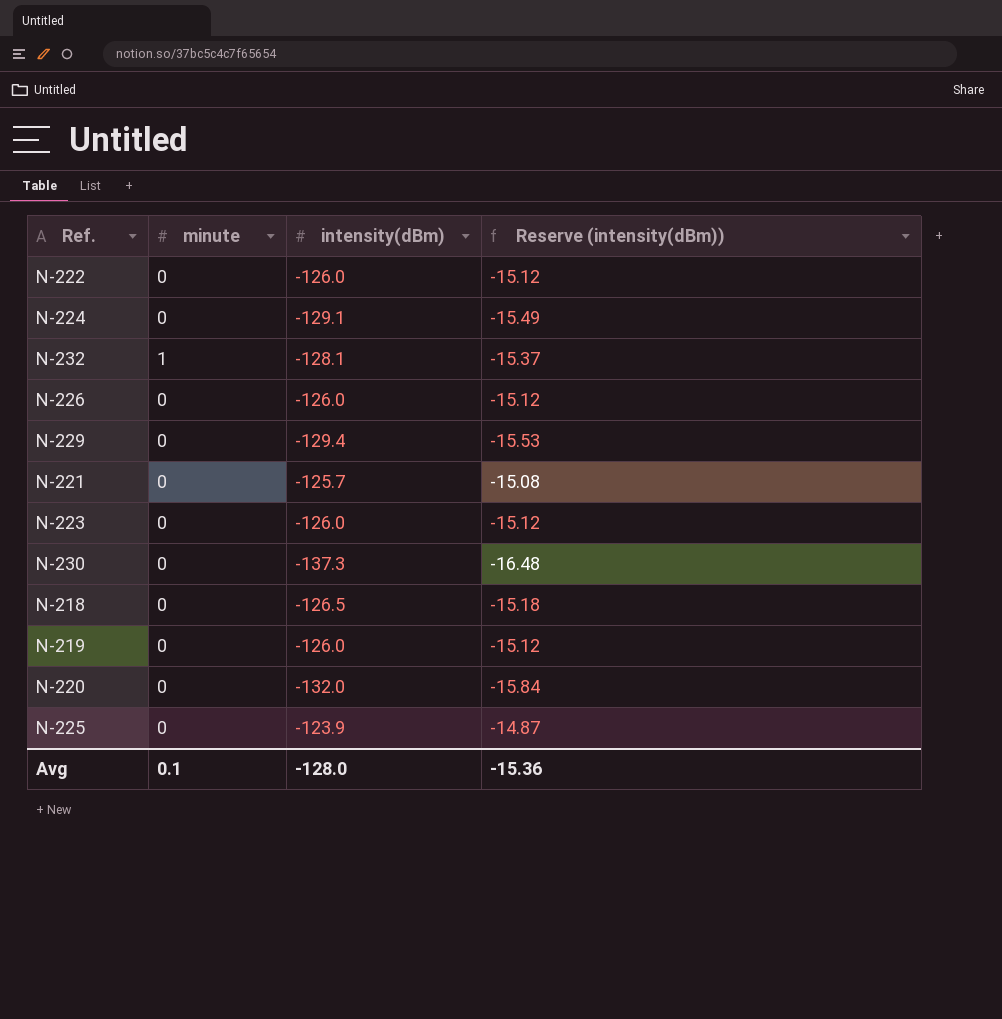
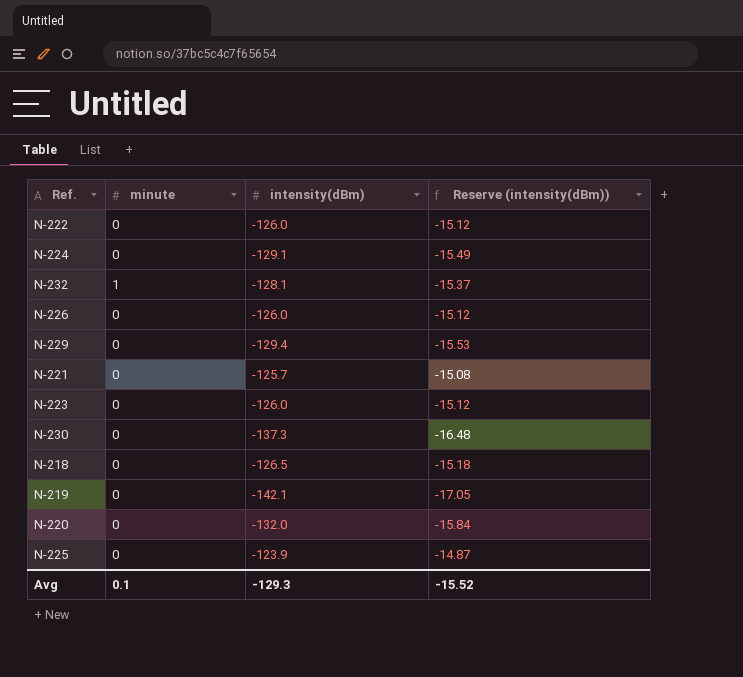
N-219 | intensity(dBm): -126.0 -> -142.1
N-219 | Reserve (intensity(dBm)): -15.12 -> -17.05
Avg | intensity(dBm): -128.0 -> -129.3
Avg | Reserve (intensity(dBm)): -15.36 -> -15.52

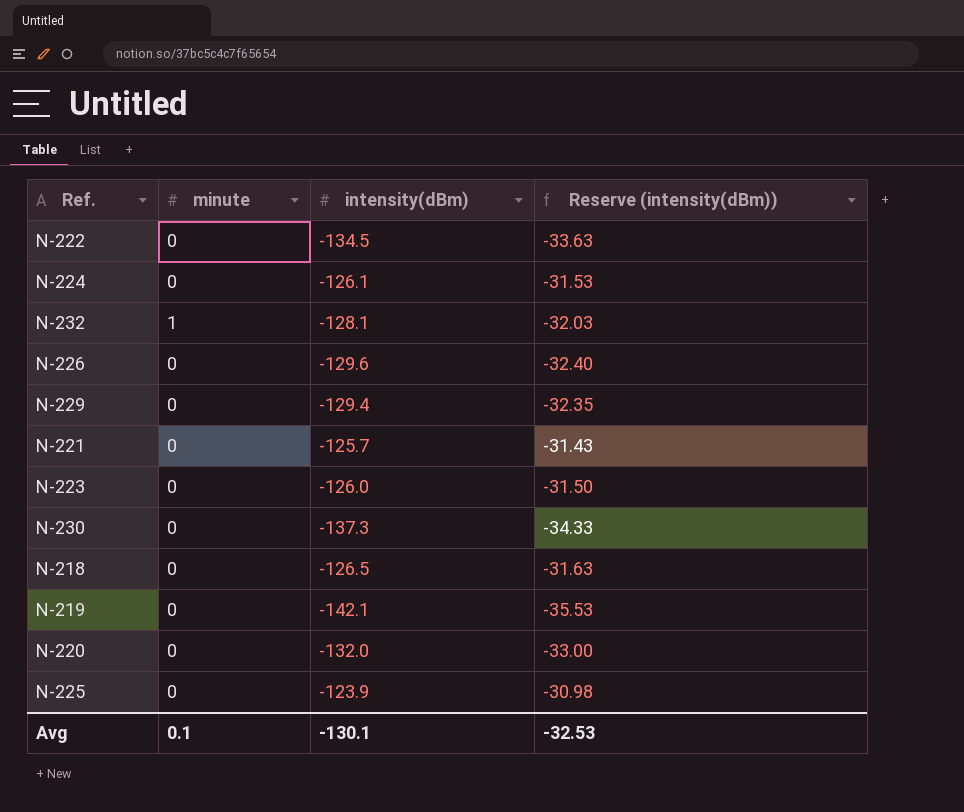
column Reserve (intensity(dBm)) | formula: [intensity(dBm)] * 0.12 -> [intensity(dBm)] * 0.25
N-222 | intensity(dBm): -126.0 -> -134.5
N-224 | intensity(dBm): -129.1 -> -126.1
N-226 | intensity(dBm): -126.0 -> -129.6
Avg | intensity(dBm): -129.3 -> -130.1
Avg | Reserve (intensity(dBm)): -15.52 -> -32.53

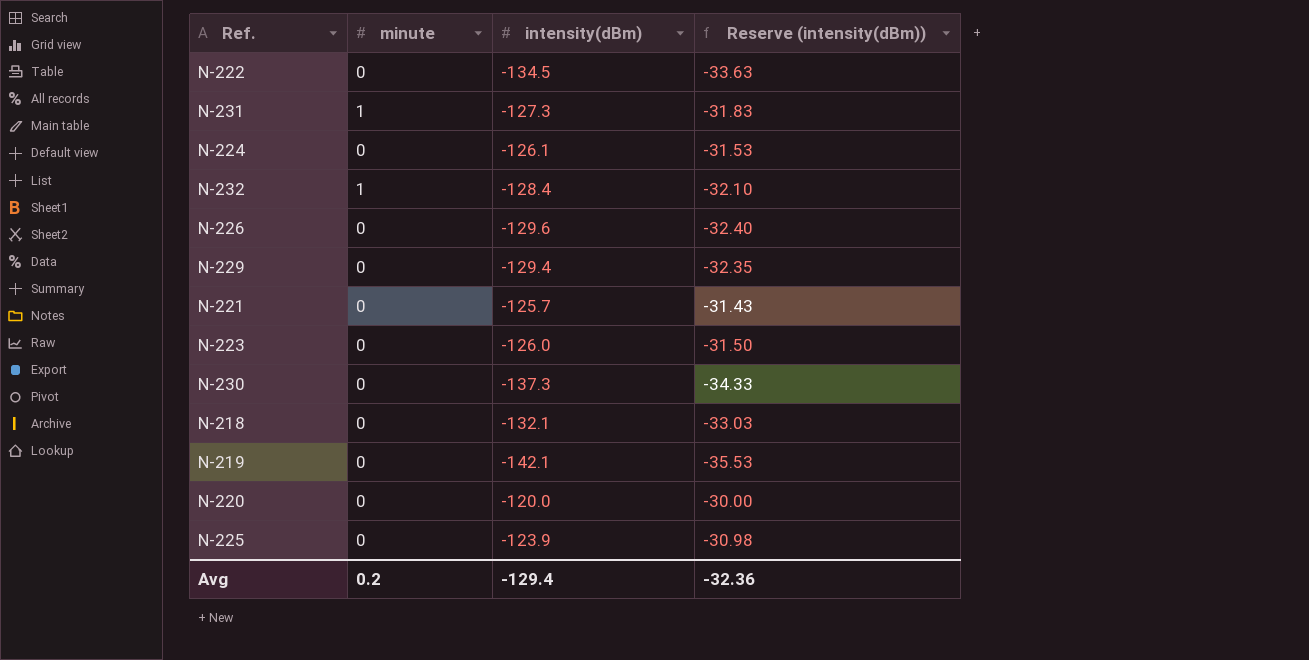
row N-231: none -> 1 | -127.3 | -31.83
N-232 | intensity(dBm): -128.1 -> -128.4
N-232 | Reserve (intensity(dBm)): -32.03 -> -32.10
N-218 | intensity(dBm): -126.5 -> -132.1
N-218 | Reserve (intensity(dBm)): -31.63 -> -33.03
N-220 | intensity(dBm): -132.0 -> -120.0
N-220 | Reserve (intensity(dBm)): -33.00 -> -30.00
Avg | minute: 0.1 -> 0.2
Avg | intensity(dBm): -130.1 -> -129.4
Avg | Reserve (intensity(dBm)): -32.53 -> -32.36

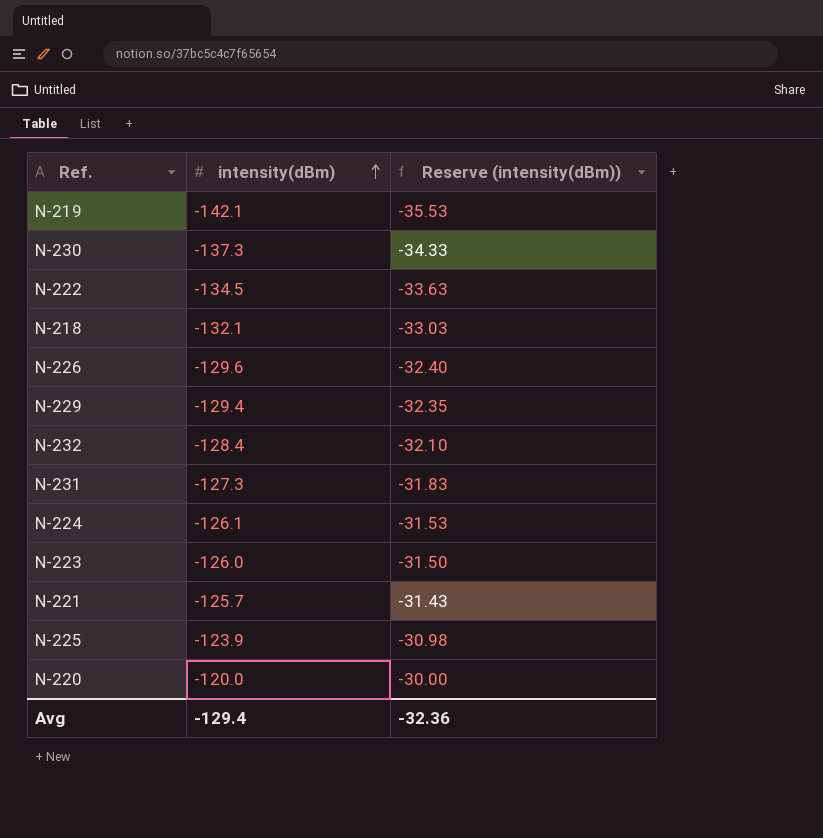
row order: none -> intensity(dBm) ascending
column minute | position: 2 -> none

